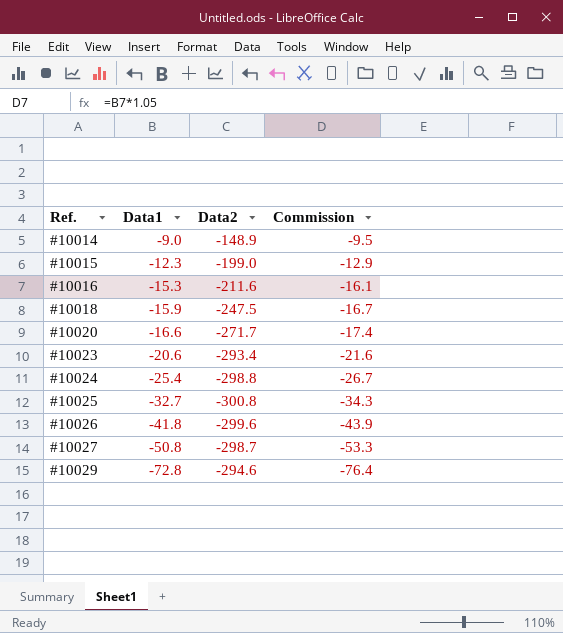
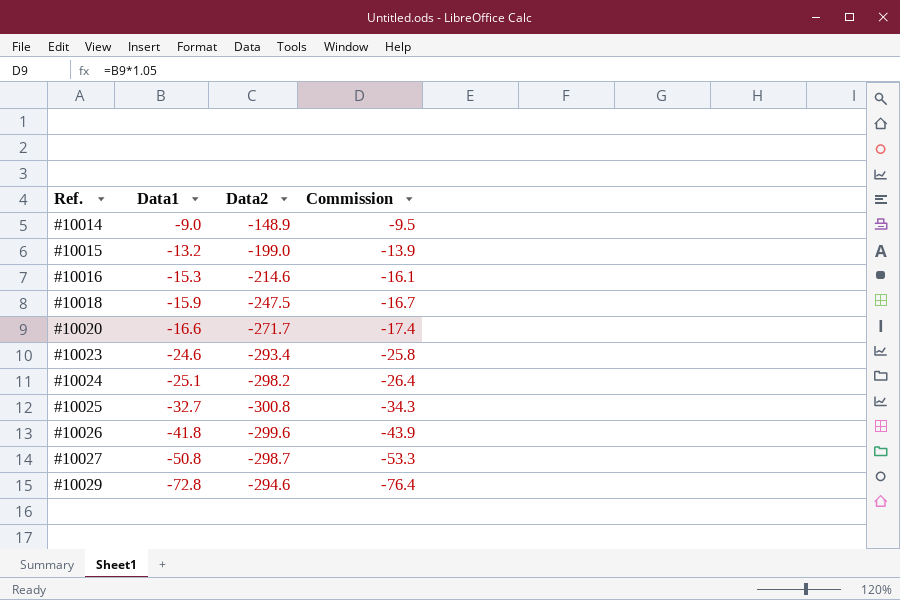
#10015 | Data1: -12.3 -> -13.2
#10015 | Commission: -12.9 -> -13.9
#10016 | Data2: -211.6 -> -214.6
#10023 | Data1: -20.6 -> -24.6
#10023 | Commission: -21.6 -> -25.8
#10024 | Data1: -25.4 -> -25.1
#10024 | Data2: -298.8 -> -298.2
#10024 | Commission: -26.7 -> -26.4

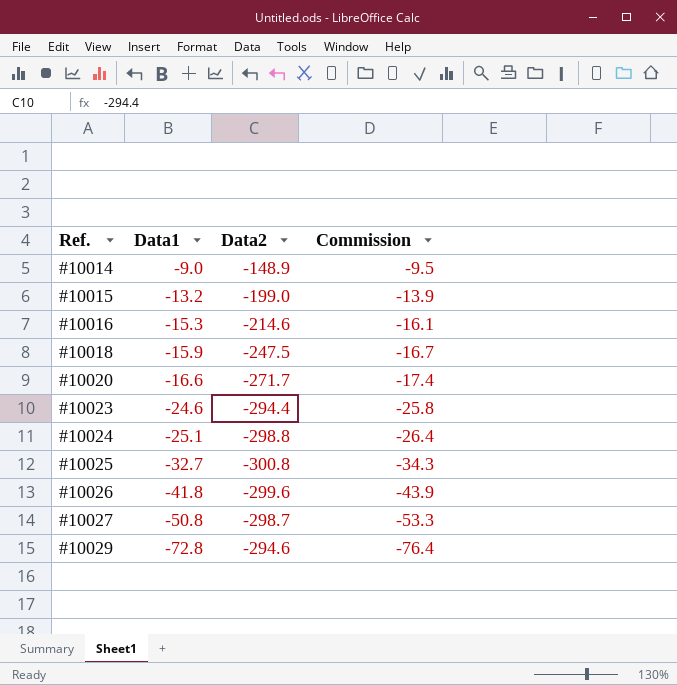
#10023 | Data2: -293.4 -> -294.4
#10024 | Data2: -298.2 -> -298.8

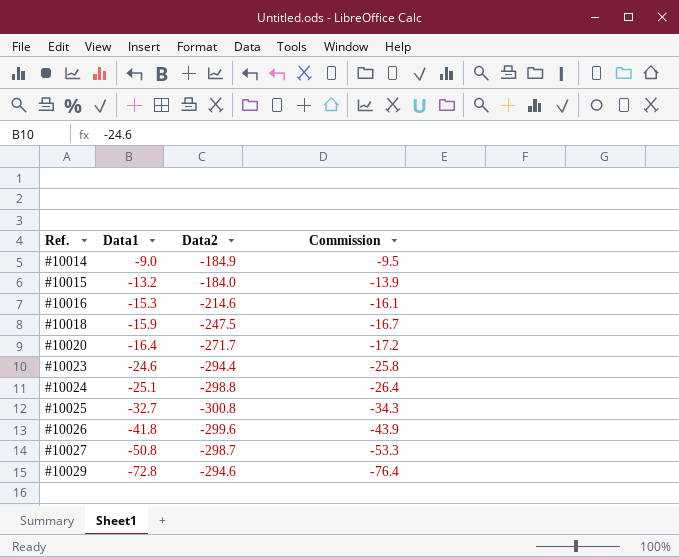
#10014 | Data2: -148.9 -> -184.9
#10015 | Data2: -199.0 -> -184.0
#10020 | Data1: -16.6 -> -16.4
#10020 | Commission: -17.4 -> -17.2

